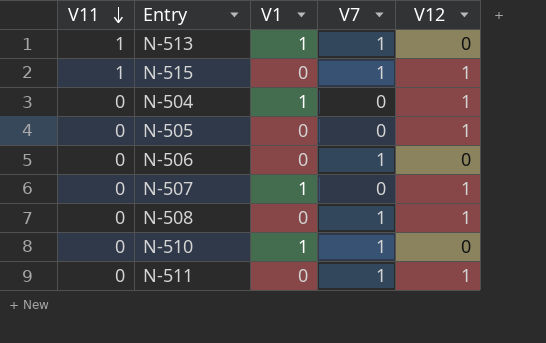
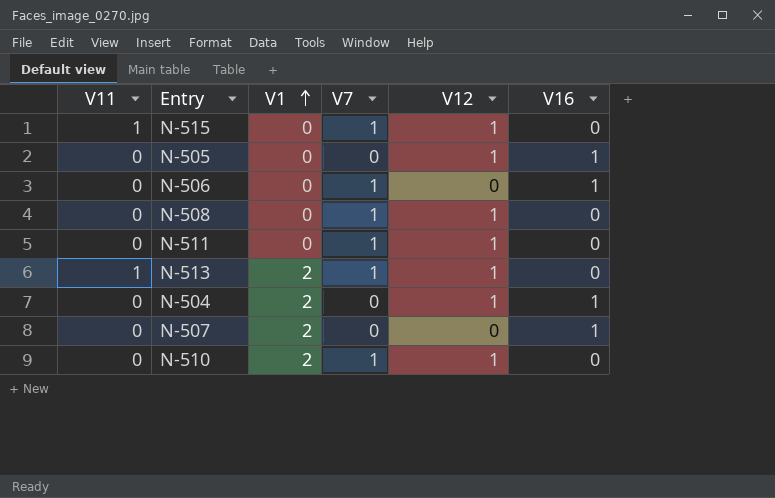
row order: V11 descending -> V1 ascending
column V16 | position: none -> 6
N-513 | V1: 1 -> 2
N-513 | V12: 0 -> 1
N-504 | V1: 1 -> 2
N-507 | V1: 1 -> 2
N-507 | V12: 1 -> 0
N-510 | V1: 1 -> 2
N-510 | V12: 0 -> 1

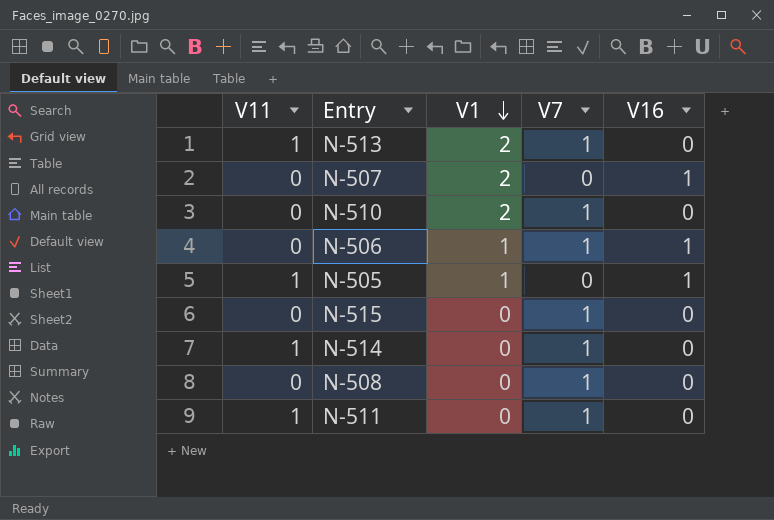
row order: V1 ascending -> V1 descending
column V12 | position: 5 -> none
row N-504: 0 | 2 | 0 | 1 | 1 -> none
N-506 | V1: 0 -> 1
N-505 | V11: 0 -> 1
N-505 | V1: 0 -> 1
N-515 | V11: 1 -> 0
row N-514: none -> 1 | 0 | 1 | 0
N-511 | V11: 0 -> 1

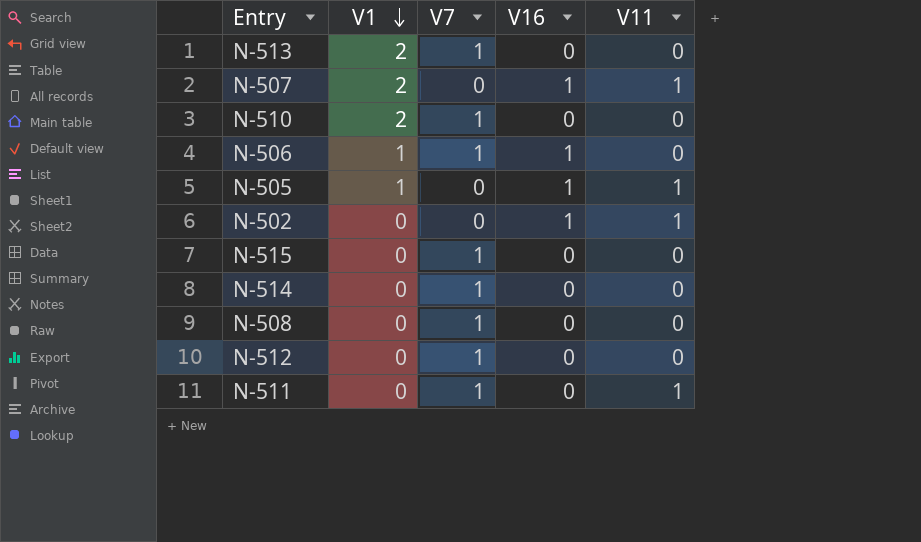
column V11 | position: 1 -> 5
N-513 | V11: 1 -> 0
N-507 | V11: 0 -> 1
row N-502: none -> 0 | 0 | 1 | 1
N-514 | V11: 1 -> 0
row N-512: none -> 0 | 1 | 0 | 0

